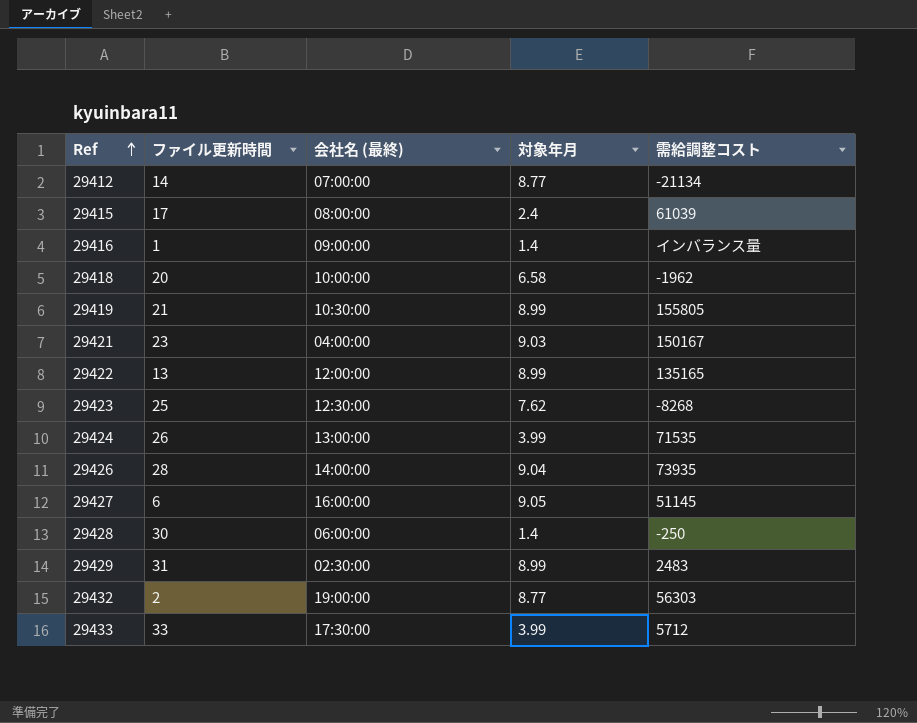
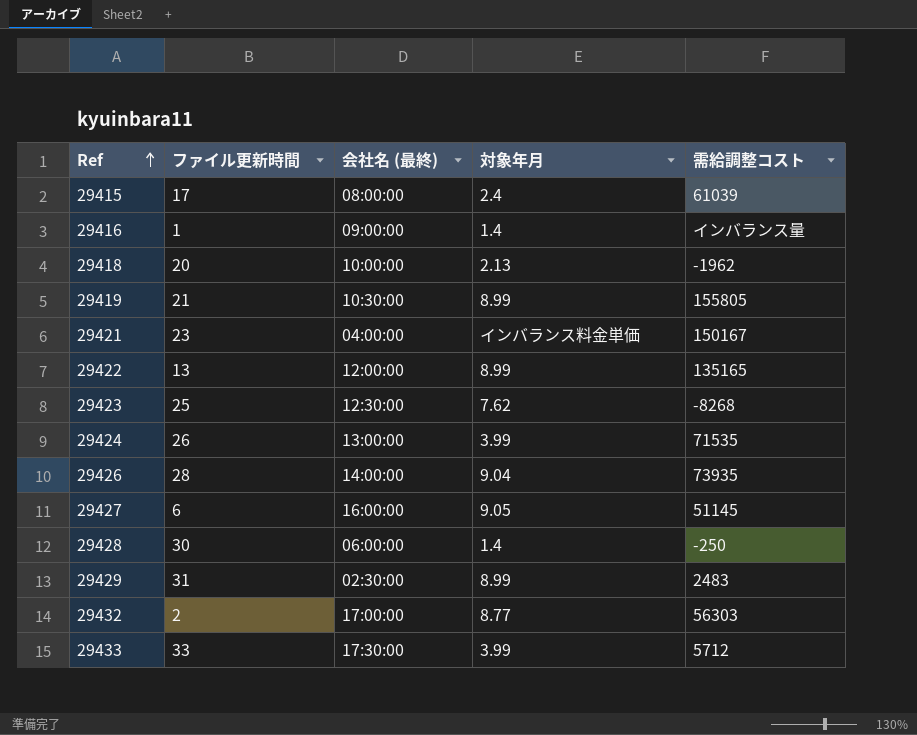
row 29412: 14 | 07:00:00 | 8.77 | -21134 -> none
29418 | 対象年月: 6.58 -> 2.13
29421 | 対象年月: 9.03 -> インバランス料金単価
29432 | 会社名 (最終): 19:00:00 -> 17:00:00

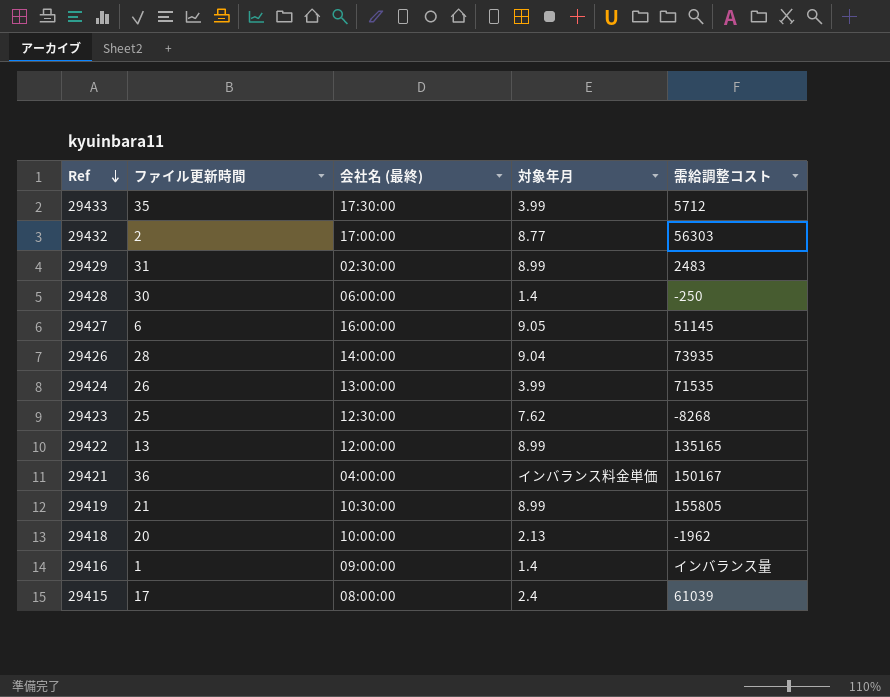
row order: Ref ascending -> Ref descending
29433 | ファイル更新時間: 33 -> 35
29421 | ファイル更新時間: 23 -> 36

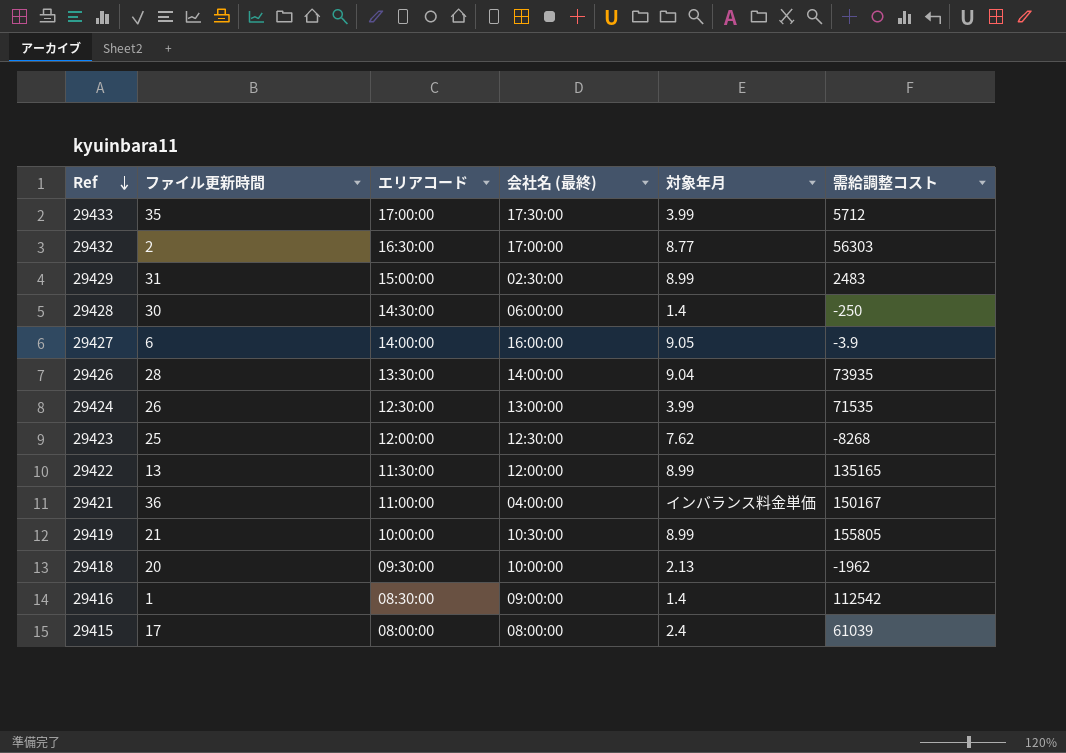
column エリアコード | position: none -> 3
29427 | 需給調整コスト: 51145 -> -3.9
29416 | 需給調整コスト: インバランス量 -> 112542

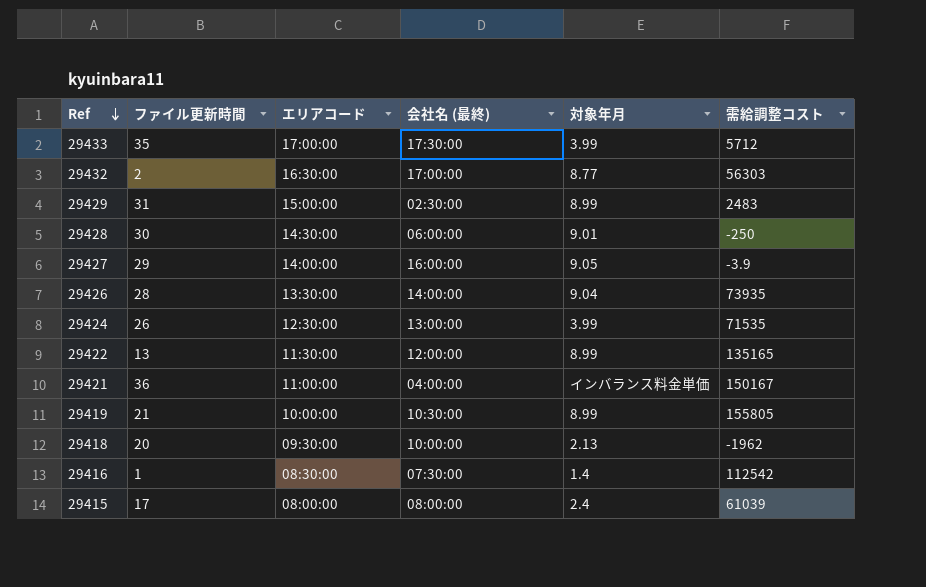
row 29423: 25 | 12:00:00 | 12:30:00 | 7.62 | -8268 -> none
29428 | 対象年月: 1.4 -> 9.01
29427 | ファイル更新時間: 6 -> 29
29416 | 会社名 (最終): 09:00:00 -> 07:30:00

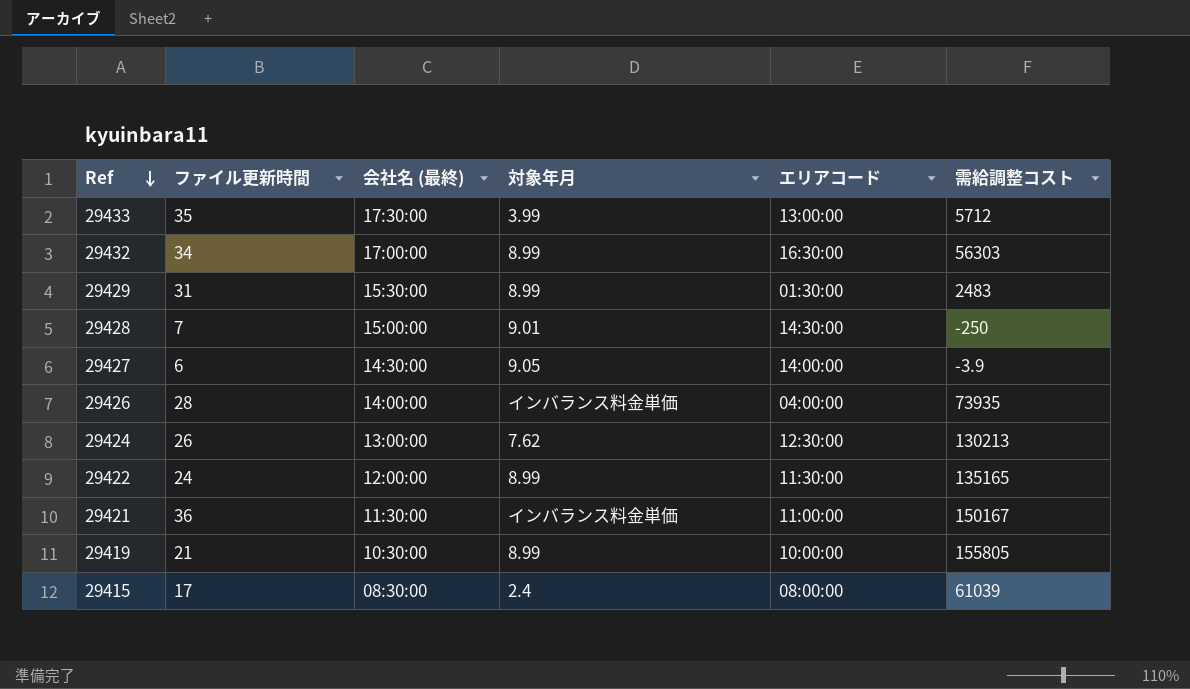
column エリアコード | position: 3 -> 5
row 29418: 20 | 09:30:00 | 10:00:00 | 2.13 | -1962 -> none
row 29416: 1 | 08:30:00 | 07:30:00 | 1.4 | 112542 -> none
29433 | エリアコード: 17:00:00 -> 13:00:00
29432 | ファイル更新時間: 2 -> 34
29432 | 対象年月: 8.77 -> 8.99
29429 | 会社名 (最終): 02:30:00 -> 15:30:00
29429 | エリアコード: 15:00:00 -> 01:30:00
29428 | ファイル更新時間: 30 -> 7
29428 | 会社名 (最終): 06:00:00 -> 15:00:00
29427 | ファイル更新時間: 29 -> 6
29427 | 会社名 (最終): 16:00:00 -> 14:30:00
29426 | 対象年月: 9.04 -> インバランス料金単価
29426 | エリアコード: 13:30:00 -> 04:00:00
29424 | 対象年月: 3.99 -> 7.62
29424 | 需給調整コスト: 71535 -> 130213
29422 | ファイル更新時間: 13 -> 24
29421 | 会社名 (最終): 04:00:00 -> 11:30:00
29415 | 会社名 (最終): 08:00:00 -> 08:30:00

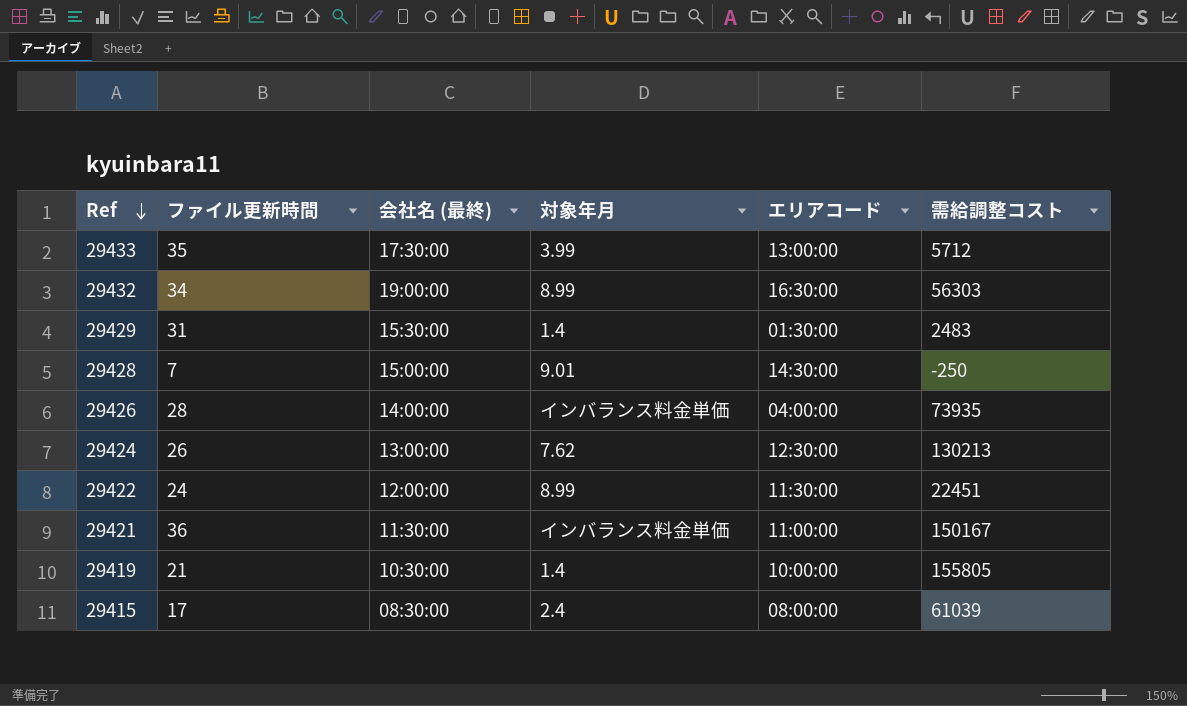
row 29427: 6 | 14:30:00 | 9.05 | 14:00:00 | -3.9 -> none
29432 | 会社名 (最終): 17:00:00 -> 19:00:00
29429 | 対象年月: 8.99 -> 1.4
29422 | 需給調整コスト: 135165 -> 22451
29419 | 対象年月: 8.99 -> 1.4

